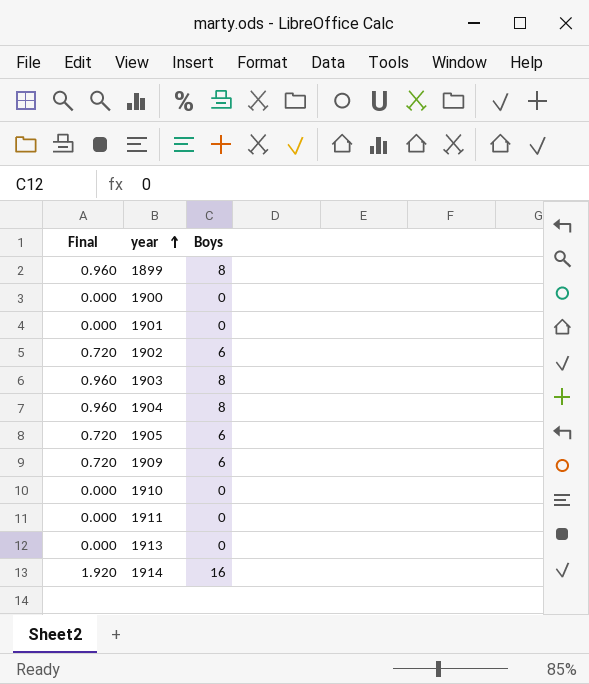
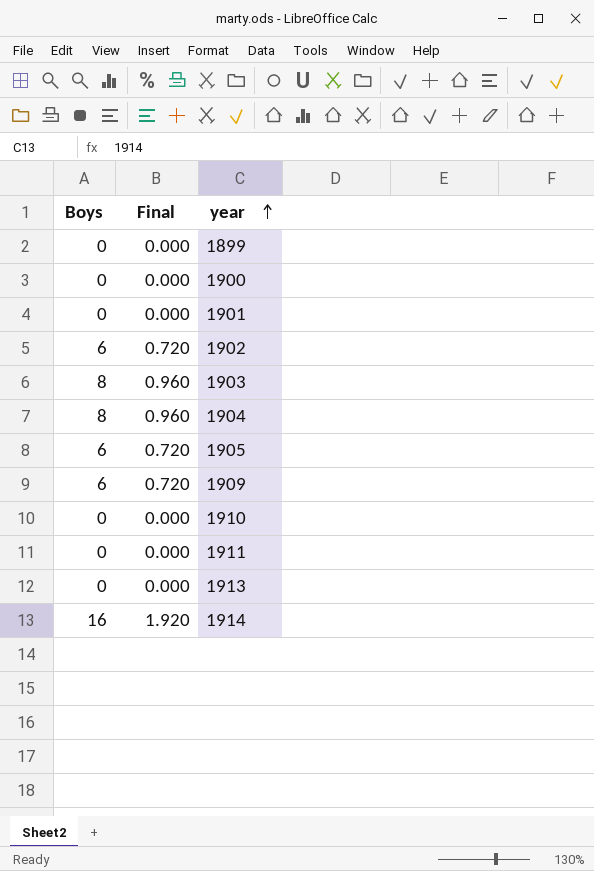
column Boys | position: 3 -> 1
1899 | Boys: 8 -> 0
1899 | Final: 0.960 -> 0.000

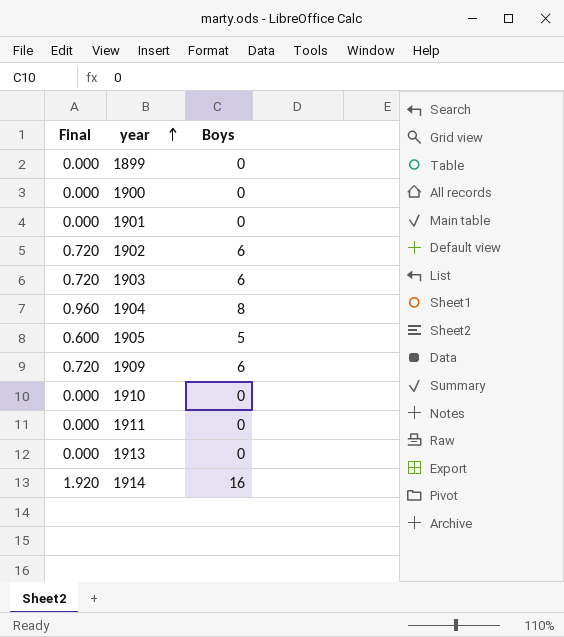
column Boys | position: 1 -> 3
1903 | Final: 0.960 -> 0.720
1903 | Boys: 8 -> 6
1905 | Final: 0.720 -> 0.600
1905 | Boys: 6 -> 5

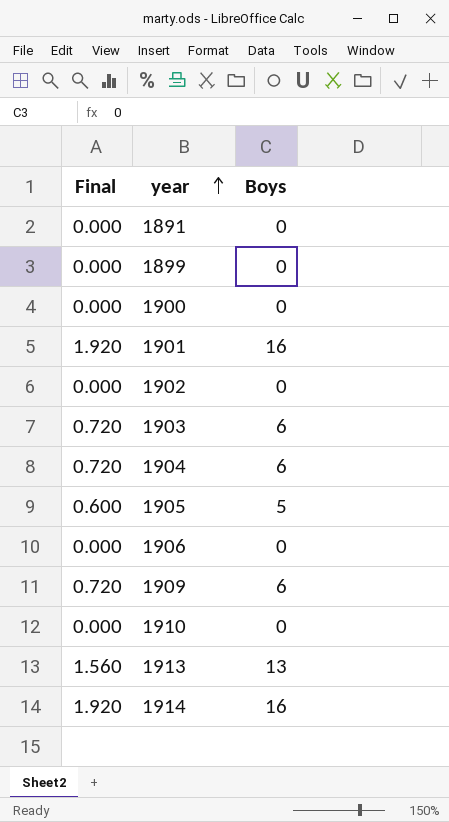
row 1911: 0.000 | 0 -> none
row 1891: none -> 0.000 | 0
1901 | Final: 0.000 -> 1.920
1901 | Boys: 0 -> 16
1902 | Final: 0.720 -> 0.000
1902 | Boys: 6 -> 0
1904 | Final: 0.960 -> 0.720
1904 | Boys: 8 -> 6
row 1906: none -> 0.000 | 0
1913 | Final: 0.000 -> 1.560
1913 | Boys: 0 -> 13

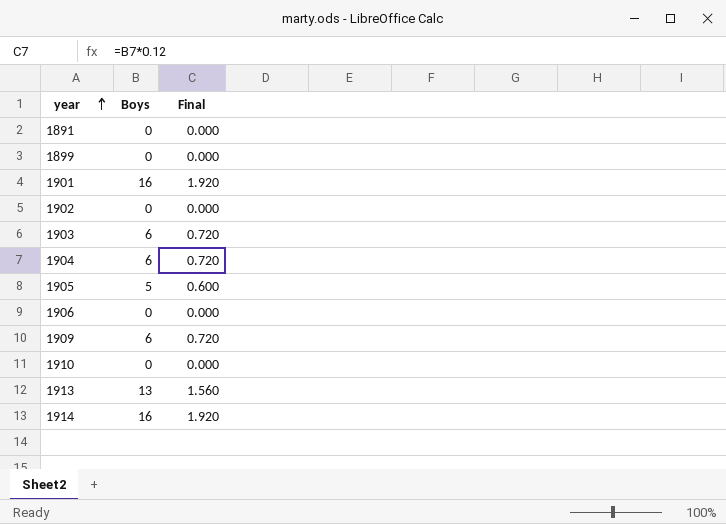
column Final | position: 1 -> 3
row 1900: 0.000 | 0 -> none

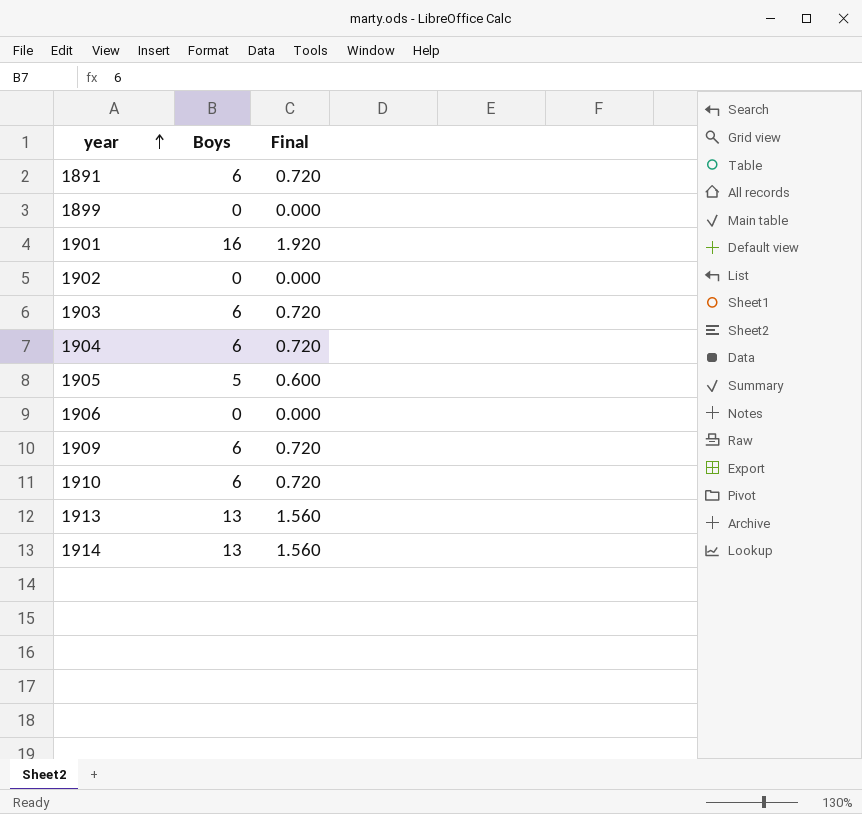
1891 | Boys: 0 -> 6
1891 | Final: 0.000 -> 0.720
1910 | Boys: 0 -> 6
1910 | Final: 0.000 -> 0.720
1914 | Boys: 16 -> 13
1914 | Final: 1.920 -> 1.560

